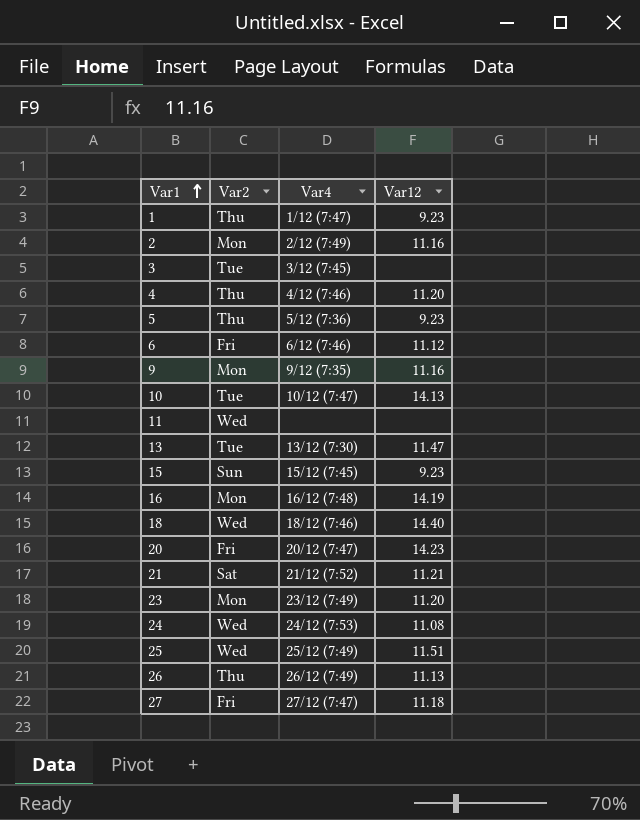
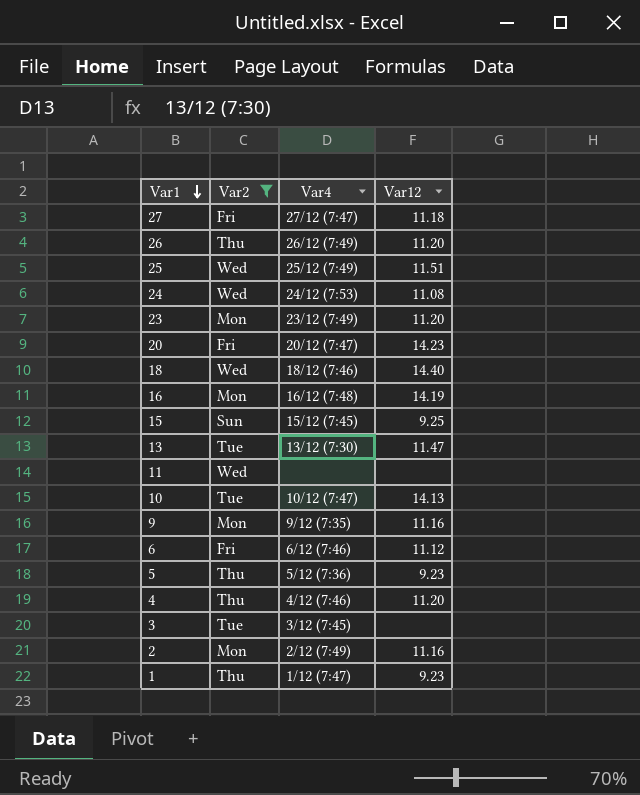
filter: none -> Var2 != Sat
row order: Var1 ascending -> Var1 descending
26 | Var12: 11.13 -> 11.20
15 | Var12: 9.23 -> 9.25

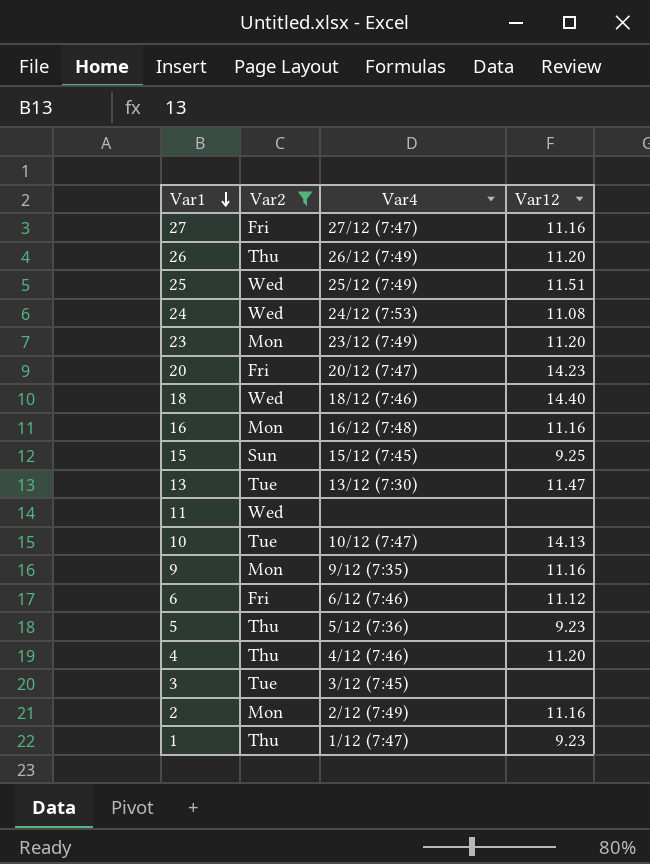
27 | Var12: 11.18 -> 11.16
16 | Var12: 14.19 -> 11.16

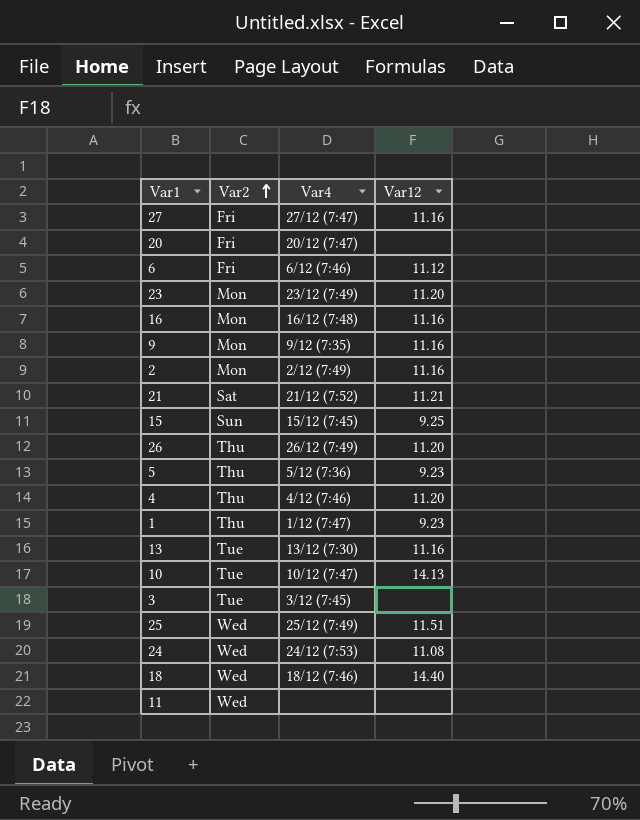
filter: Var2 != Sat -> none
row order: Var1 descending -> Var2 ascending
20 | Var12: 14.23 -> none
13 | Var12: 11.47 -> 11.16

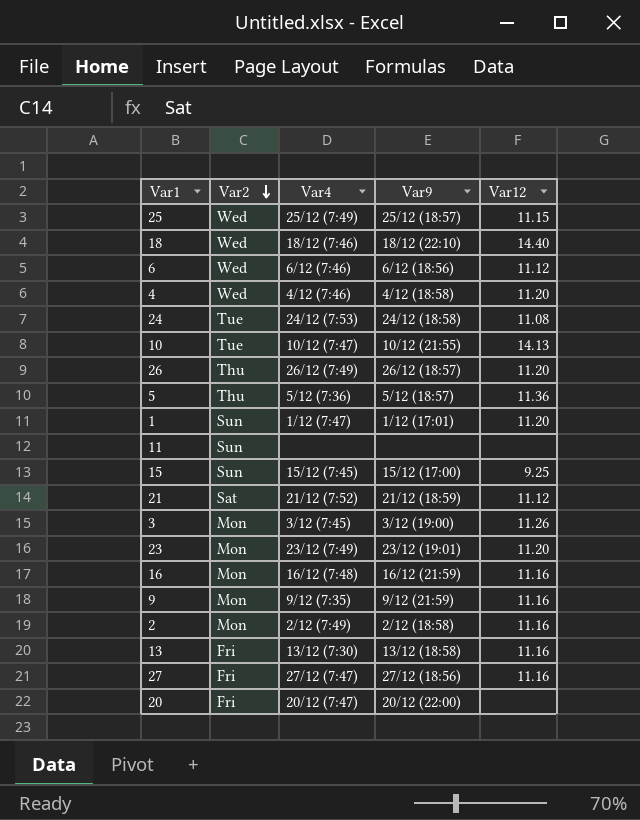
row order: Var2 ascending -> Var2 descending
column Var9 | position: none -> 4
25 | Var12: 11.51 -> 11.15
6 | Var2: Fri -> Wed
4 | Var2: Thu -> Wed
24 | Var2: Wed -> Tue
5 | Var12: 9.23 -> 11.36
1 | Var2: Thu -> Sun
1 | Var12: 9.23 -> 11.20
11 | Var2: Wed -> Sun
21 | Var12: 11.21 -> 11.12
3 | Var2: Tue -> Mon
3 | Var12: none -> 11.26
13 | Var2: Tue -> Fri

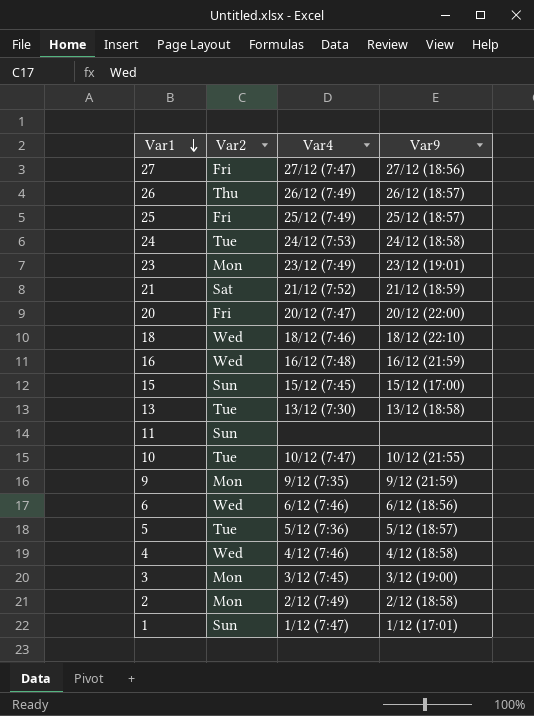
row order: Var2 descending -> Var1 descending
column Var12 | position: 5 -> none
25 | Var2: Wed -> Fri
16 | Var2: Mon -> Wed
13 | Var2: Fri -> Tue
5 | Var2: Thu -> Tue

